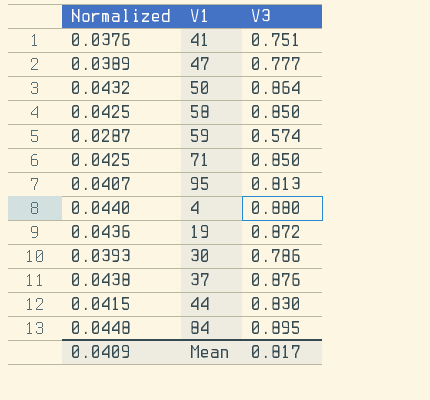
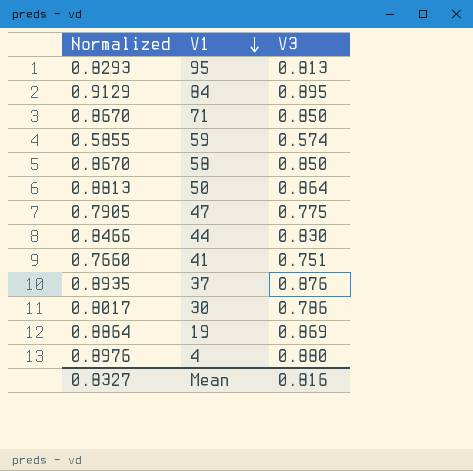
row order: none -> V1 descending
column Normalized | formula: [V3] * 0.05 -> [V3] * 1.02
47 | V3: 0.777 -> 0.775
19 | V3: 0.872 -> 0.869
Mean | Normalized: 0.0409 -> 0.8327
Mean | V3: 0.817 -> 0.816

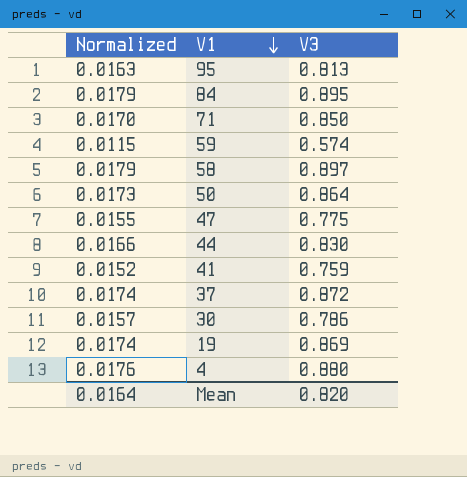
column Normalized | formula: [V3] * 1.02 -> [V3] * 0.02
58 | V3: 0.850 -> 0.897
41 | V3: 0.751 -> 0.759
37 | V3: 0.876 -> 0.872
Mean | Normalized: 0.8327 -> 0.0164
Mean | V3: 0.816 -> 0.820

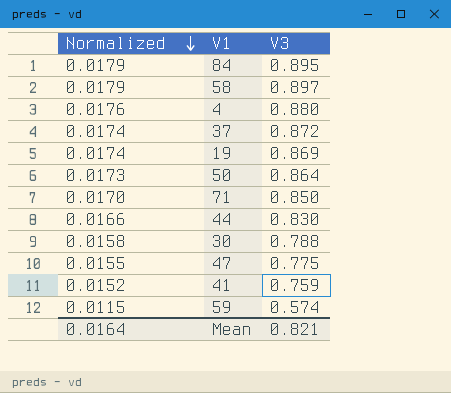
row order: V1 descending -> Normalized descending
row 95: 0.0163 | 0.813 -> none
30 | Normalized: 0.0157 -> 0.0158
30 | V3: 0.786 -> 0.788
Mean | V3: 0.820 -> 0.821

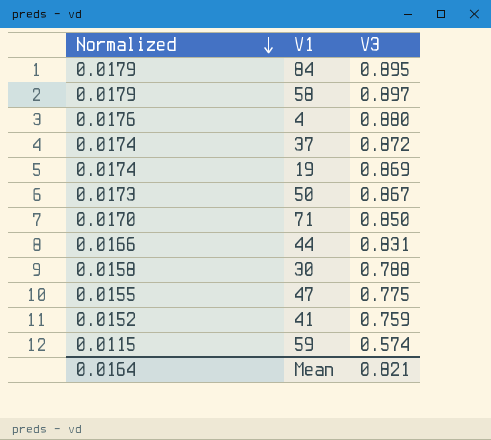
50 | V3: 0.864 -> 0.867
44 | V3: 0.830 -> 0.831

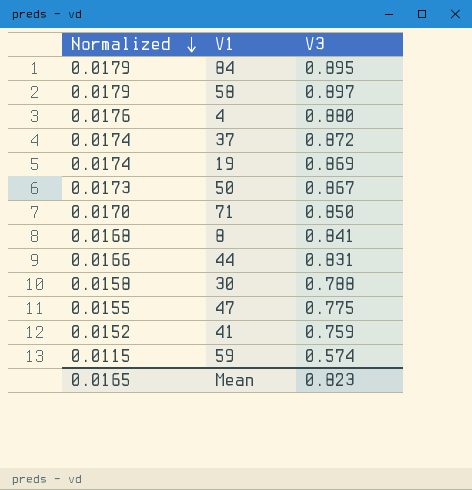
row 8: none -> 0.0168 | 0.841
Mean | Normalized: 0.0164 -> 0.0165
Mean | V3: 0.821 -> 0.823

